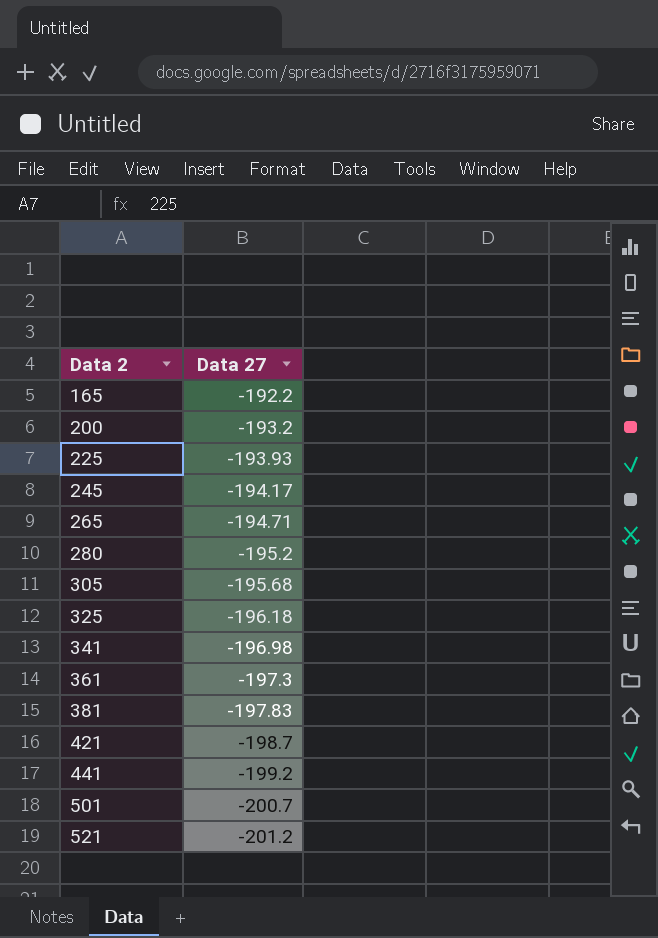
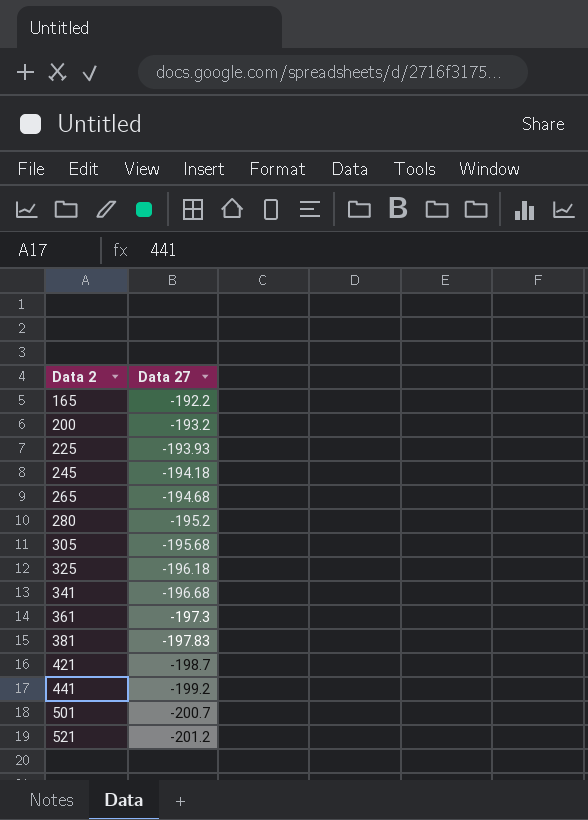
245 | Data 27: -194.17 -> -194.18
265 | Data 27: -194.71 -> -194.68
341 | Data 27: -196.98 -> -196.68

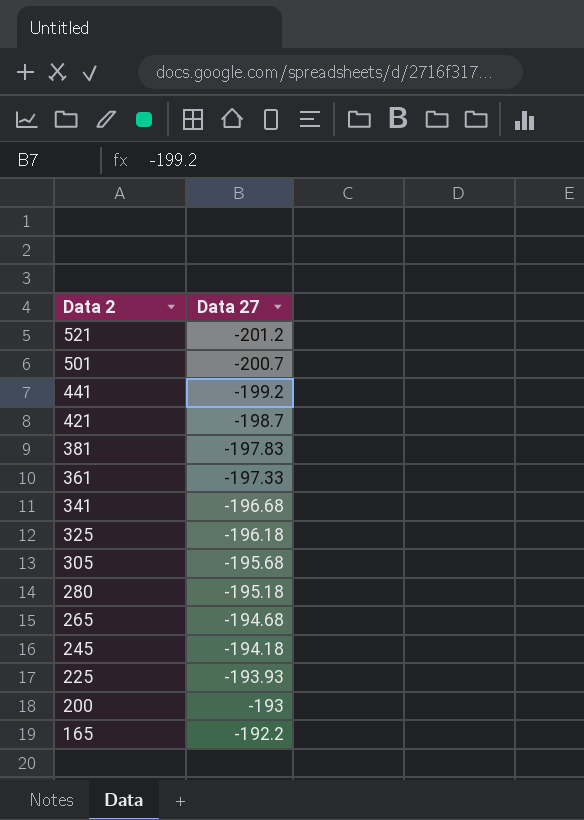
row order: Data 2 ascending -> Data 2 descending
361 | Data 27: -197.3 -> -197.33
280 | Data 27: -195.2 -> -195.18
200 | Data 27: -193.2 -> -193

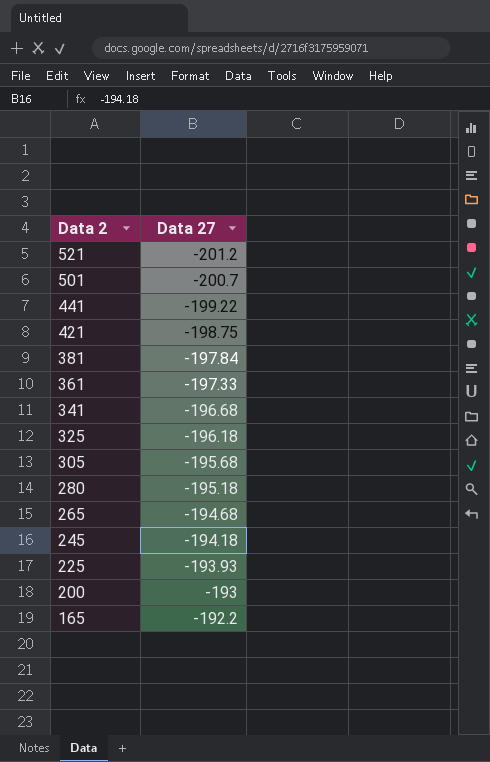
441 | Data 27: -199.2 -> -199.22
421 | Data 27: -198.7 -> -198.75
381 | Data 27: -197.83 -> -197.84

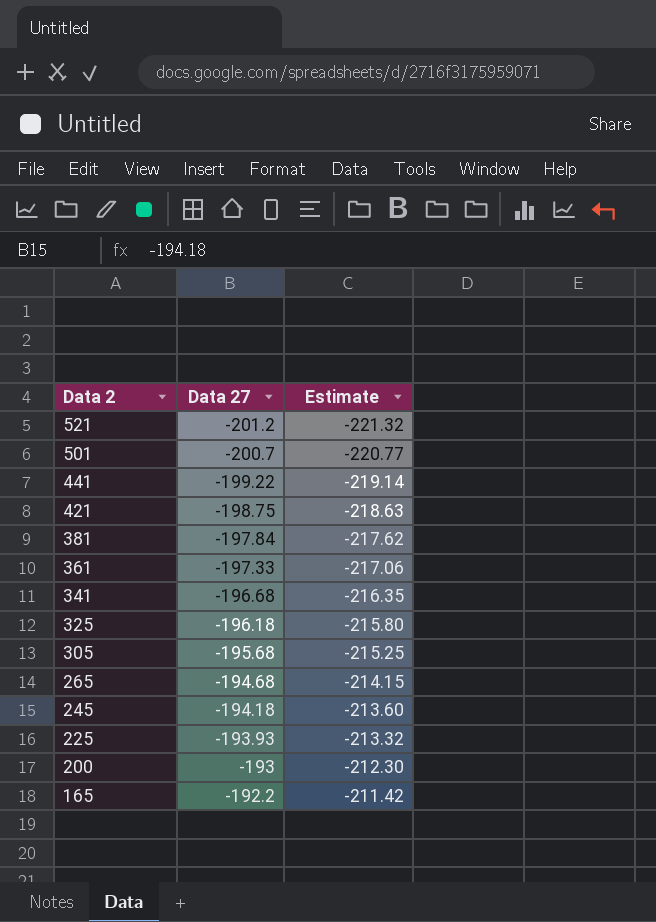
column Estimate | formula: none -> [Data 27] * 1.1
row 280: -195.18 -> none

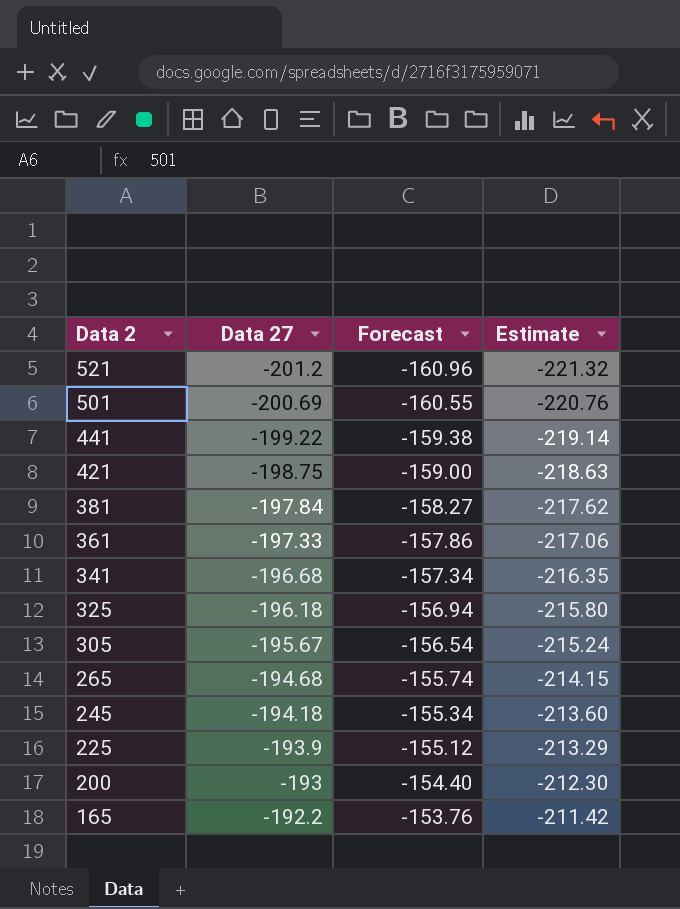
column Forecast | formula: none -> [Data 27] * 0.8
501 | Data 27: -200.7 -> -200.69
501 | Estimate: -220.77 -> -220.76
305 | Data 27: -195.68 -> -195.67
305 | Estimate: -215.25 -> -215.24
225 | Data 27: -193.93 -> -193.9
225 | Estimate: -213.32 -> -213.29

